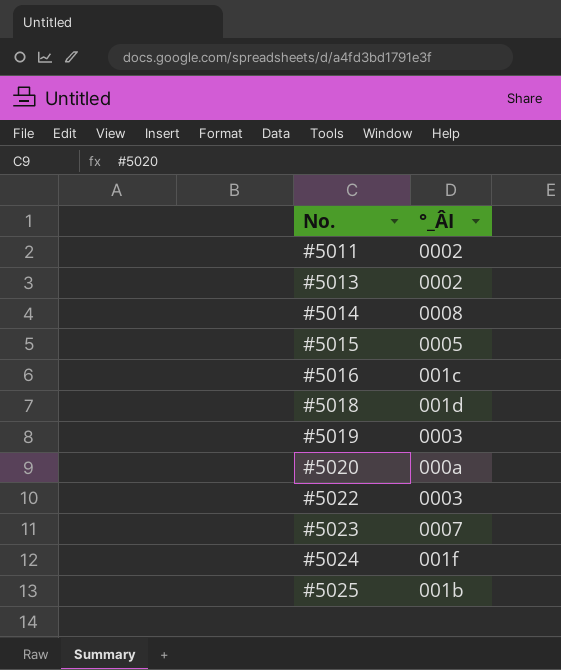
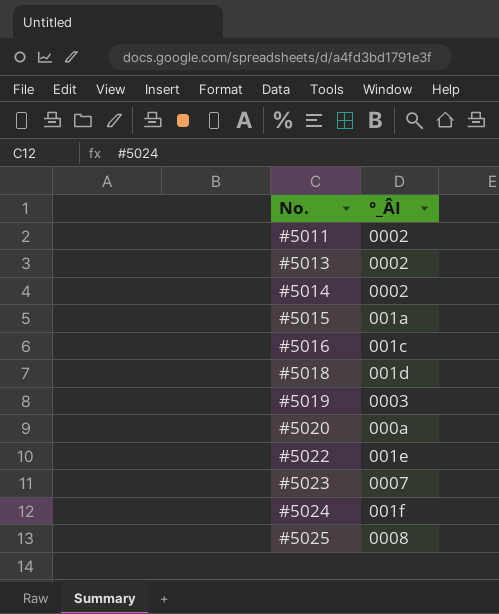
#5014 | °_ÂI: 0008 -> 0002
#5015 | °_ÂI: 0005 -> 001a
#5022 | °_ÂI: 0003 -> 001e
#5025 | °_ÂI: 001b -> 0008

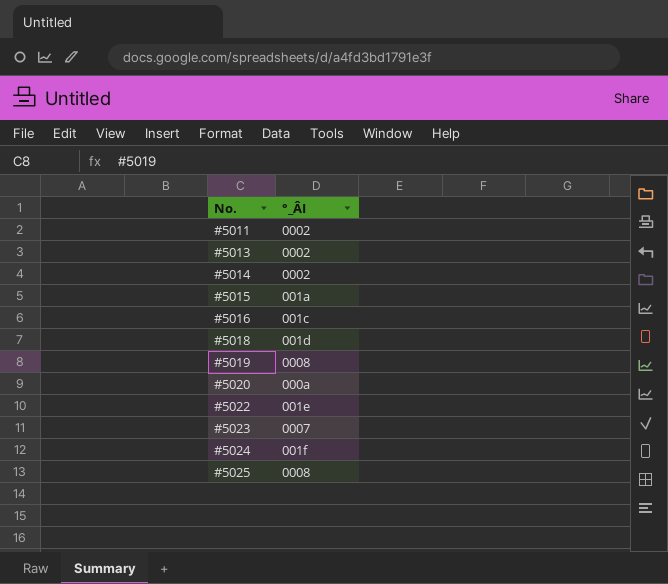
#5019 | °_ÂI: 0003 -> 0008

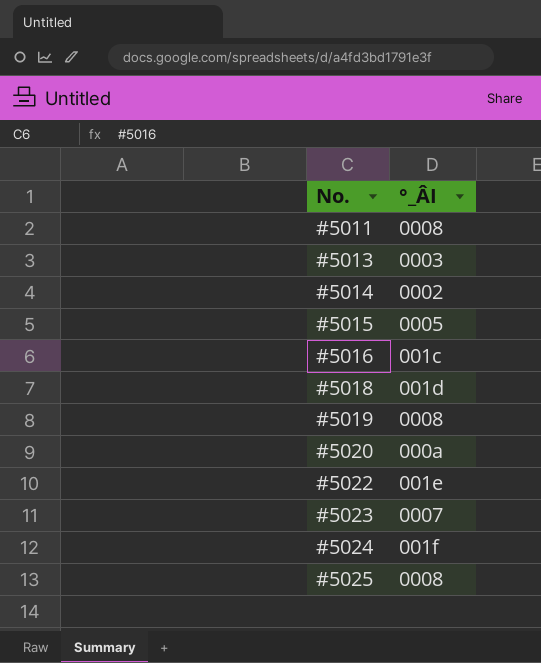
#5011 | °_ÂI: 0002 -> 0008
#5013 | °_ÂI: 0002 -> 0003
#5015 | °_ÂI: 001a -> 0005

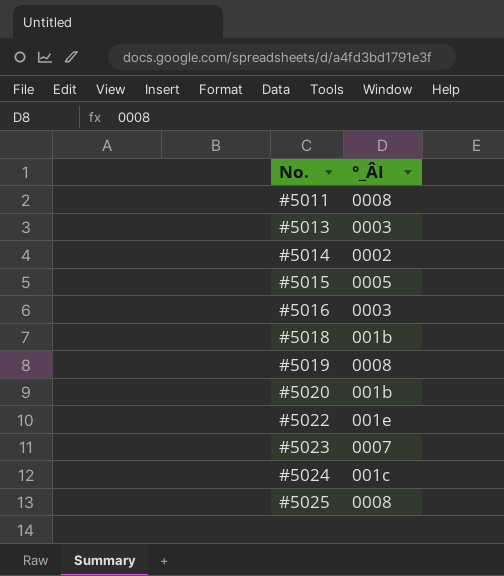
#5016 | °_ÂI: 001c -> 0003
#5018 | °_ÂI: 001d -> 001b
#5020 | °_ÂI: 000a -> 001b
#5024 | °_ÂI: 001f -> 001c

